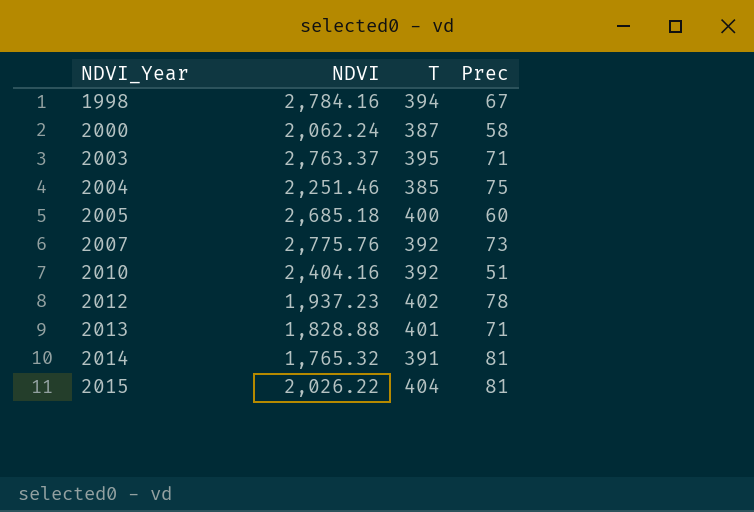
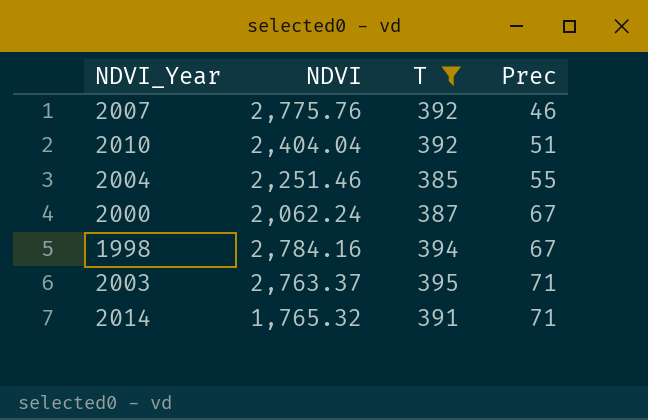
filter: none -> T <= 395
row order: NDVI_Year ascending -> Prec ascending
2007 | Prec: 73 -> 46
2010 | NDVI: 2,404.16 -> 2,404.04
2004 | Prec: 75 -> 55
2000 | Prec: 58 -> 67
2014 | Prec: 81 -> 71

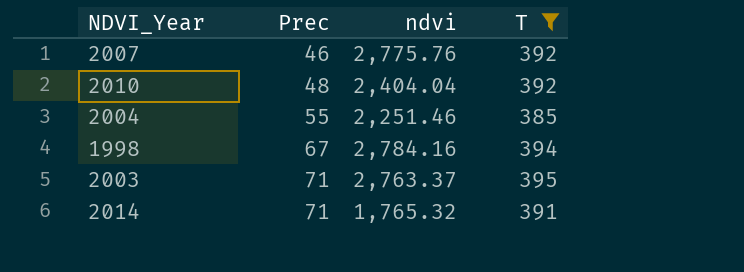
column Prec | position: 4 -> 2
column name: NDVI -> ndvi
row 2000: 2,062.24 | 387 | 67 -> none
2010 | Prec: 51 -> 48

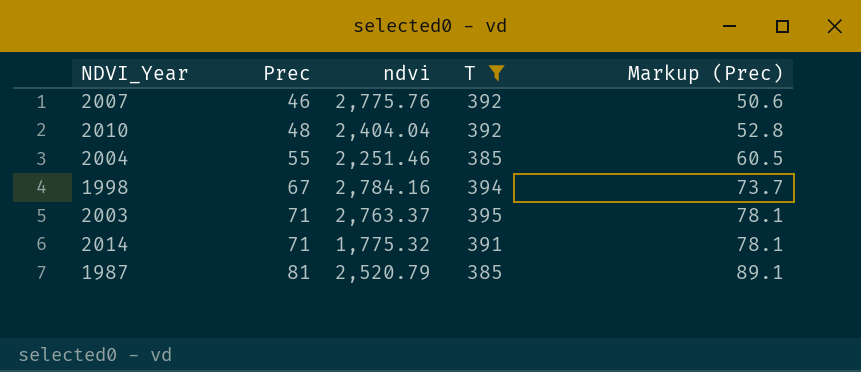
column Markup (Prec) | formula: none -> [Prec] * 1.1
2014 | ndvi: 1,765.32 -> 1,775.32
row 1987: none -> 81 | 2,520.79 | 385 | 89.1

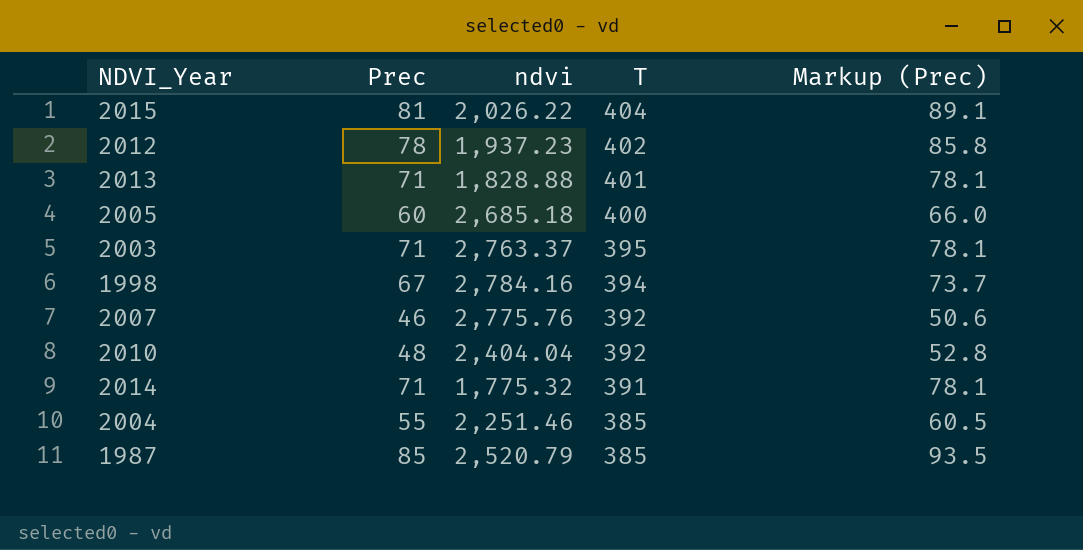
filter: T <= 395 -> none
row order: Prec ascending -> T descending
1987 | Prec: 81 -> 85
1987 | Markup (Prec): 89.1 -> 93.5

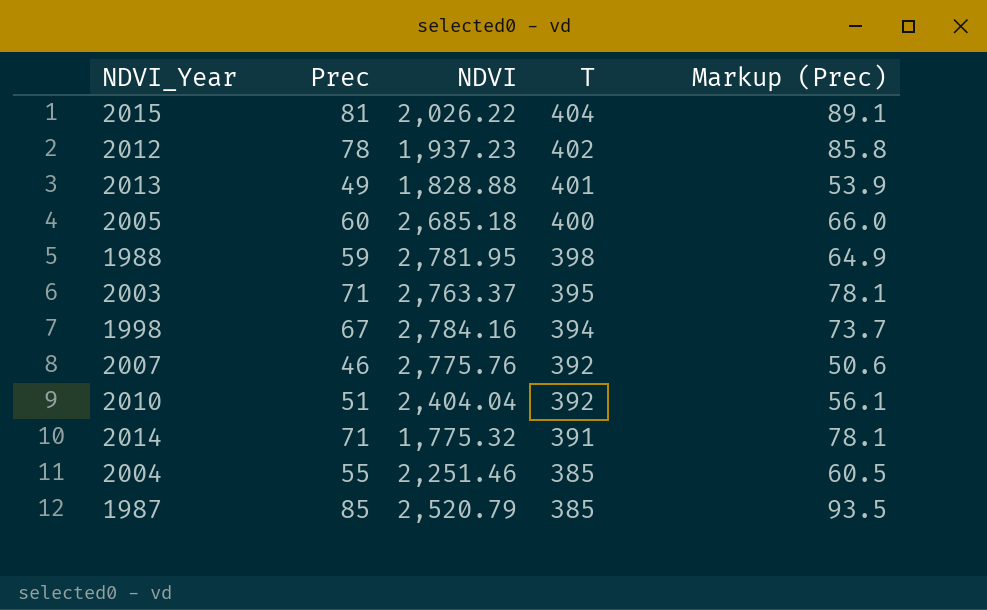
column name: ndvi -> NDVI
2013 | Prec: 71 -> 49
2013 | Markup (Prec): 78.1 -> 53.9
row 1988: none -> 59 | 2,781.95 | 398 | 64.9
2010 | Prec: 48 -> 51
2010 | Markup (Prec): 52.8 -> 56.1

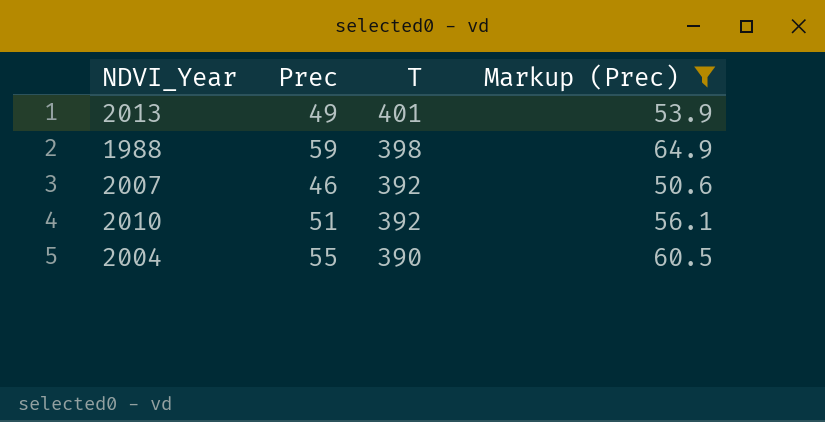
filter: none -> Markup (Prec) <= 64.9
column NDVI | position: 3 -> none
2004 | T: 385 -> 390

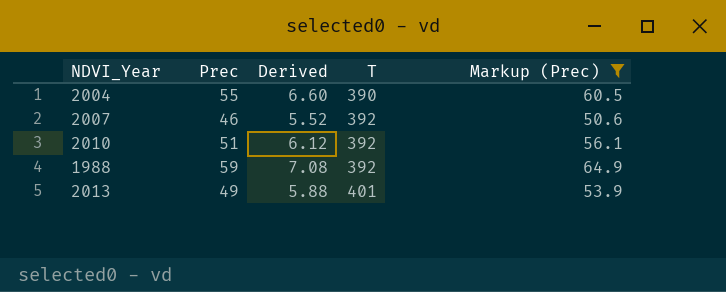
row order: T descending -> T ascending
column Derived | formula: none -> [Prec] * 0.12
1988 | T: 398 -> 392

